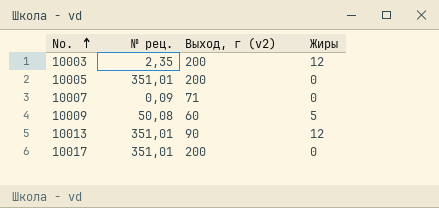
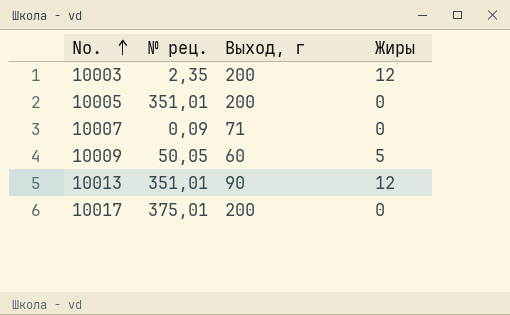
column name: Выход, г (v2) -> Выход, г
10009 | № рец.: 50,08 -> 50,05
10017 | № рец.: 351,01 -> 375,01

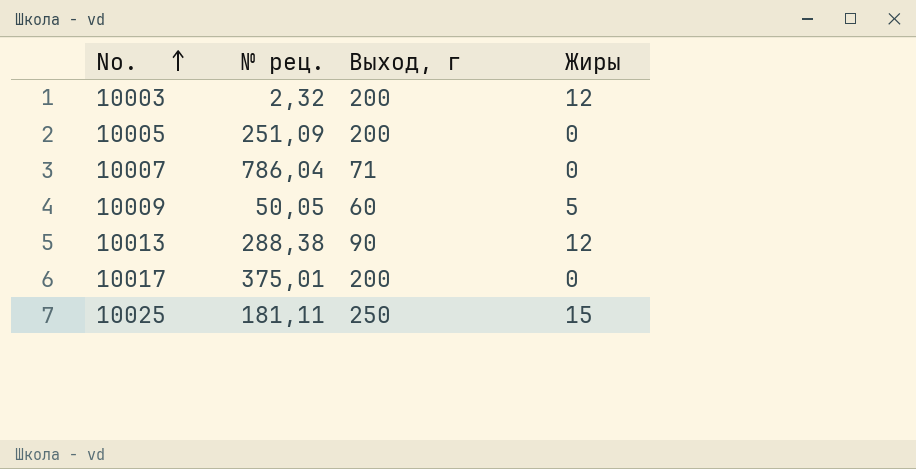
10003 | № рец.: 2,35 -> 2,32
10005 | № рец.: 351,01 -> 251,09
10007 | № рец.: 0,09 -> 786,04
10013 | № рец.: 351,01 -> 288,38
row 10025: none -> 181,11 | 250 | 15

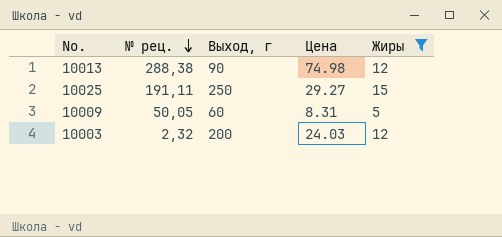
filter: none -> Жиры != 0
row order: No. ascending -> № рец. descending
column Цена | position: none -> 4
10025 | № рец.: 181,11 -> 191,11

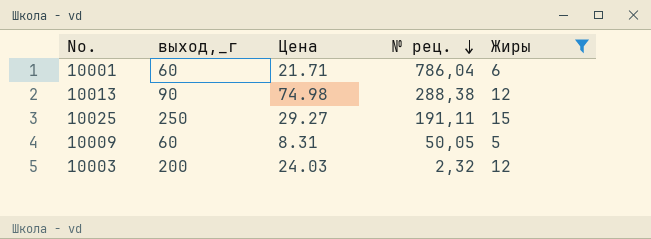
column name: Выход, г -> выход,_г
column № рец. | position: 2 -> 4
row 10001: none -> 60 | 21.71 | 786,04 | 6

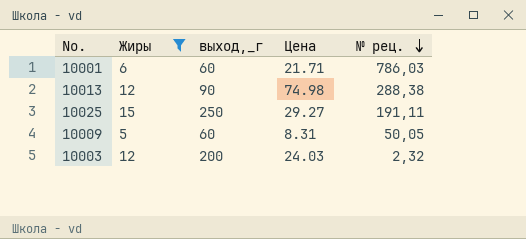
column Жиры | position: 5 -> 2
10001 | № рец.: 786,04 -> 786,03

